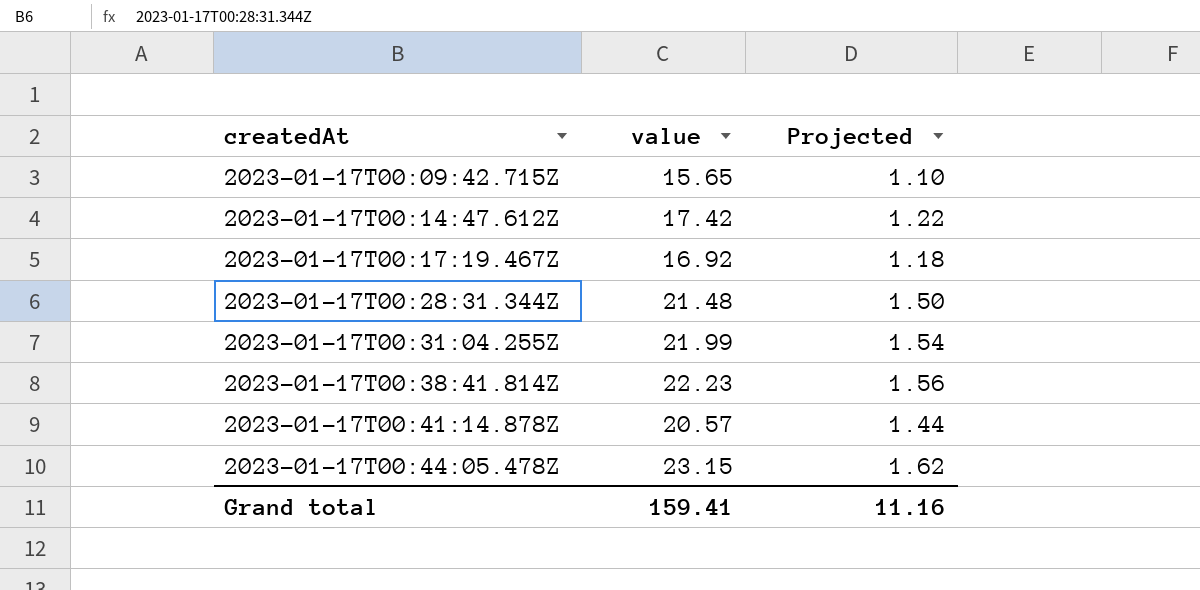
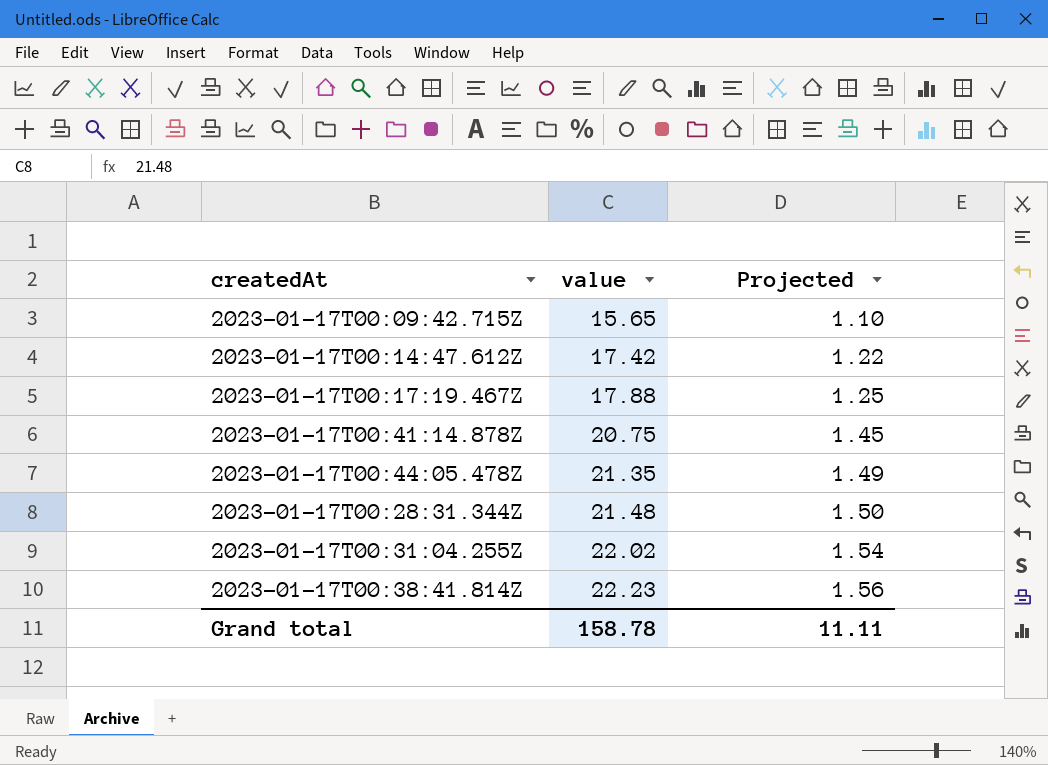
row order: createdAt ascending -> value ascending
2023-01-17T00:17:19.467Z | value: 16.92 -> 17.88
2023-01-17T00:17:19.467Z | Projected: 1.18 -> 1.25
2023-01-17T00:41:14.878Z | value: 20.57 -> 20.75
2023-01-17T00:41:14.878Z | Projected: 1.44 -> 1.45
2023-01-17T00:44:05.478Z | value: 23.15 -> 21.35
2023-01-17T00:44:05.478Z | Projected: 1.62 -> 1.49
2023-01-17T00:31:04.255Z | value: 21.99 -> 22.02
Grand total | value: 159.41 -> 158.78
Grand total | Projected: 11.16 -> 11.11

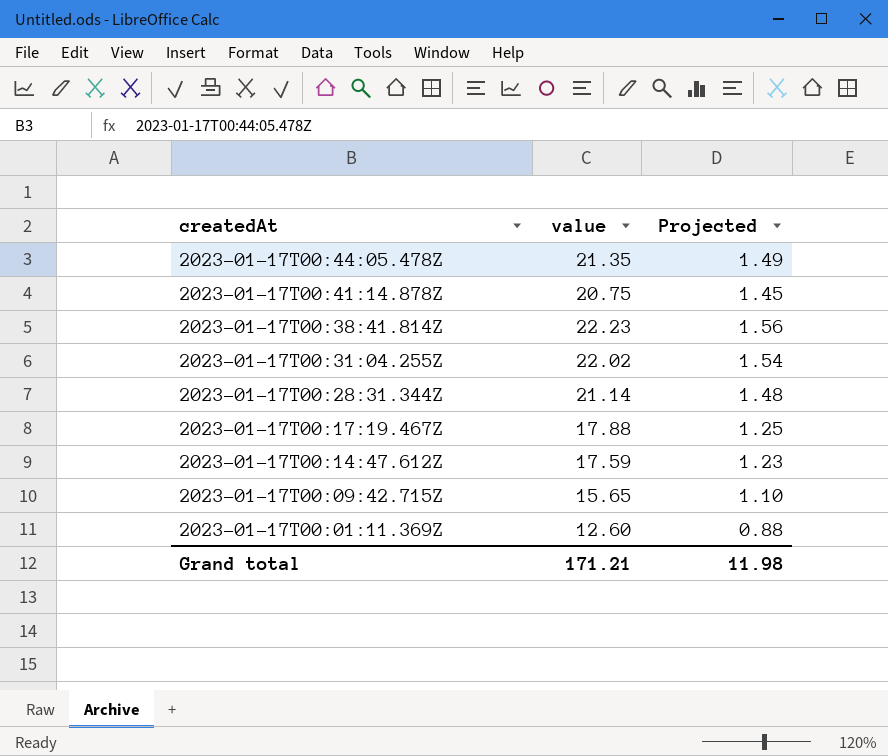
row order: value ascending -> createdAt descending
2023-01-17T00:28:31.344Z | value: 21.48 -> 21.14
2023-01-17T00:28:31.344Z | Projected: 1.50 -> 1.48
2023-01-17T00:14:47.612Z | value: 17.42 -> 17.59
2023-01-17T00:14:47.612Z | Projected: 1.22 -> 1.23
row 2023-01-17T00:01:11.369Z: none -> 12.60 | 0.88
Grand total | value: 158.78 -> 171.21
Grand total | Projected: 11.11 -> 11.98

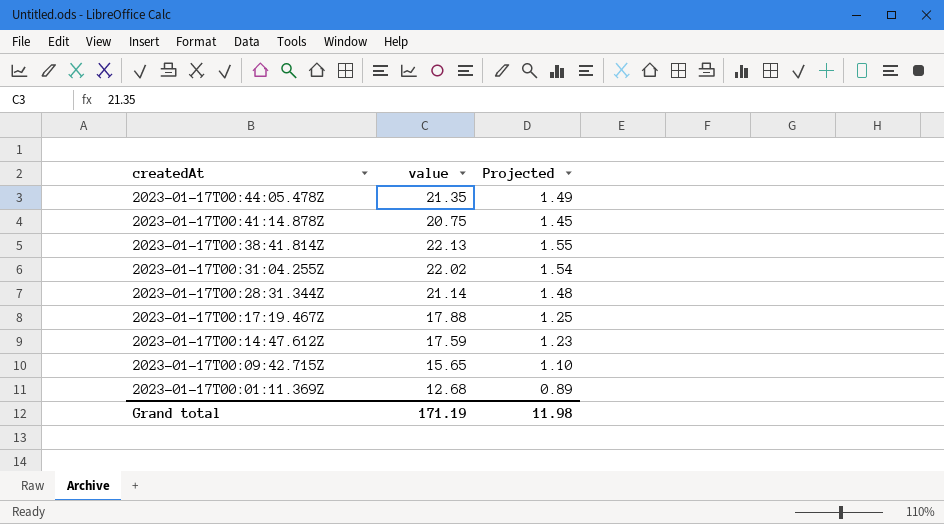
2023-01-17T00:38:41.814Z | value: 22.23 -> 22.13
2023-01-17T00:38:41.814Z | Projected: 1.56 -> 1.55
2023-01-17T00:01:11.369Z | value: 12.60 -> 12.68
2023-01-17T00:01:11.369Z | Projected: 0.88 -> 0.89
Grand total | value: 171.21 -> 171.19

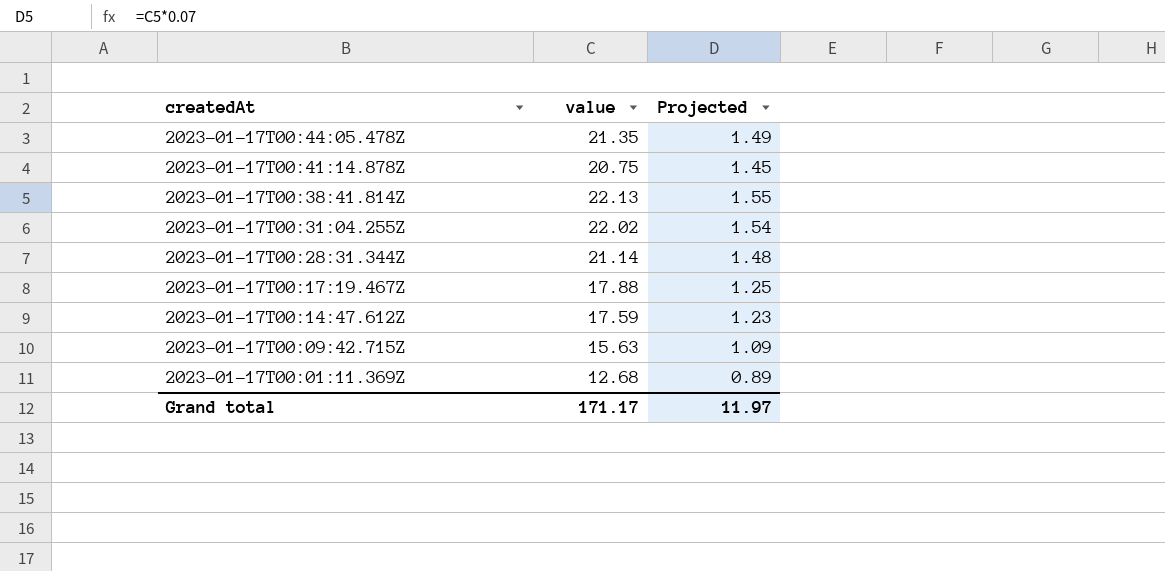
2023-01-17T00:09:42.715Z | value: 15.65 -> 15.63
2023-01-17T00:09:42.715Z | Projected: 1.10 -> 1.09
Grand total | value: 171.19 -> 171.17
Grand total | Projected: 11.98 -> 11.97

